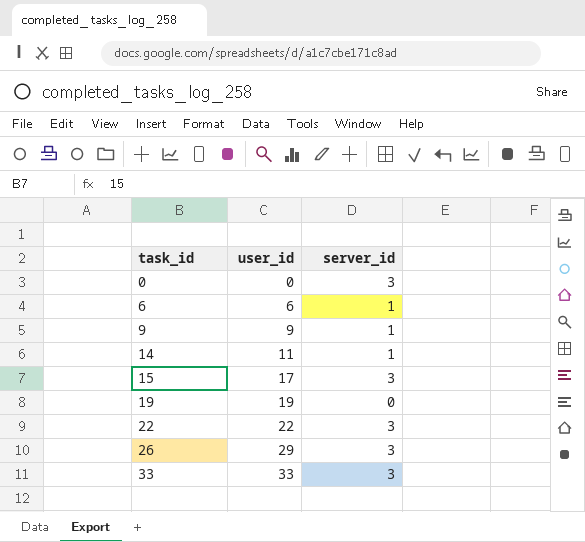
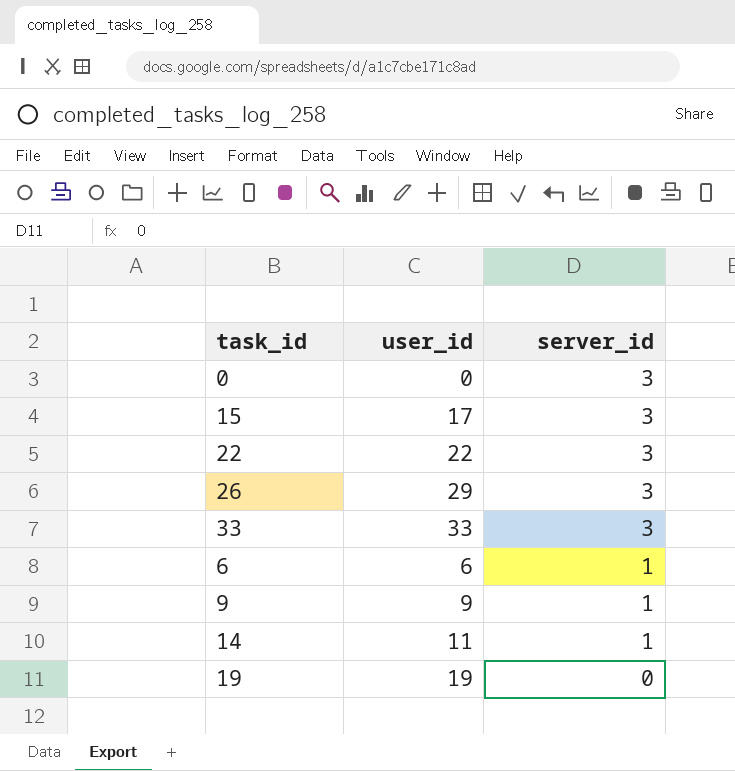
row order: task_id ascending -> server_id descending

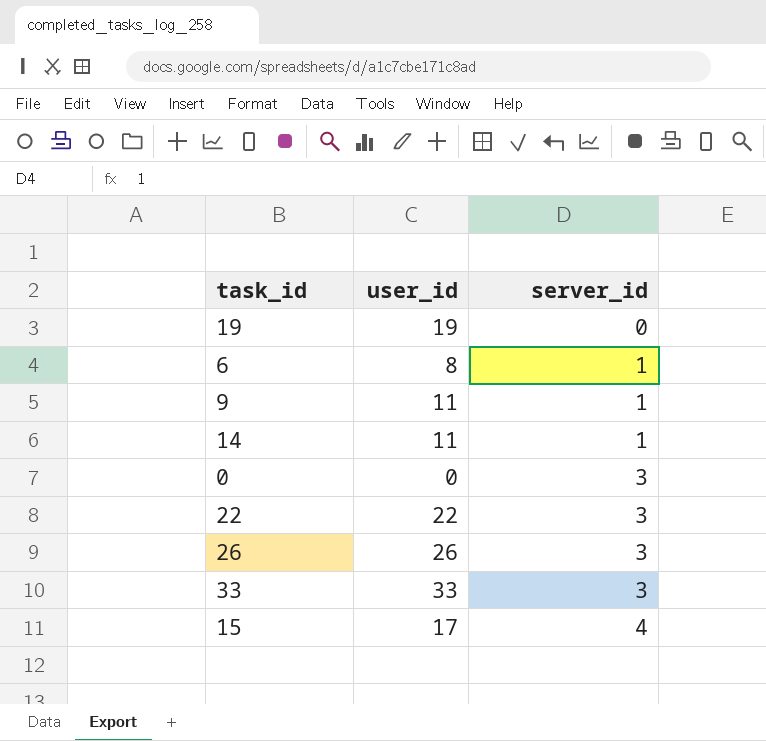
row order: server_id descending -> server_id ascending
6 | user_id: 6 -> 8
9 | user_id: 9 -> 11
26 | user_id: 29 -> 26
15 | server_id: 3 -> 4

